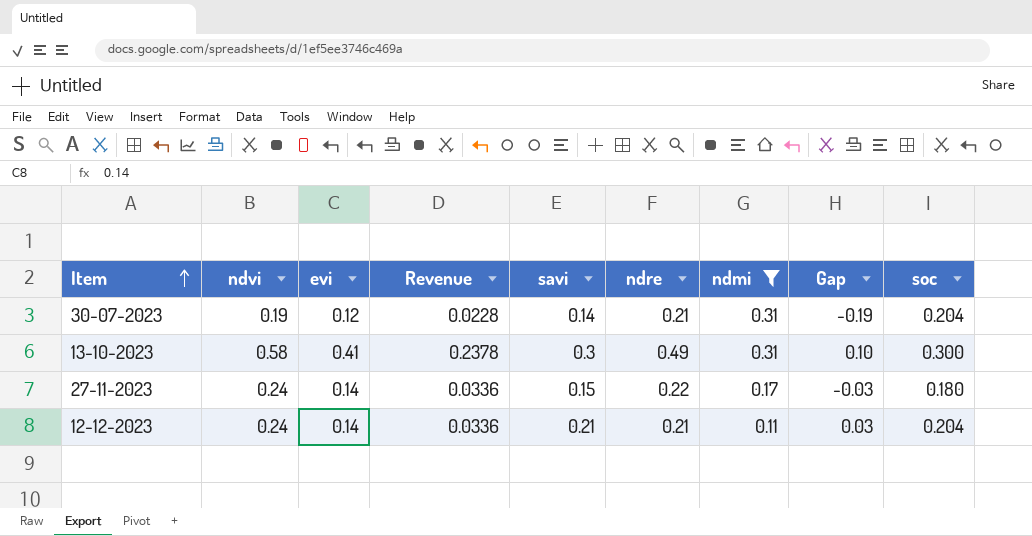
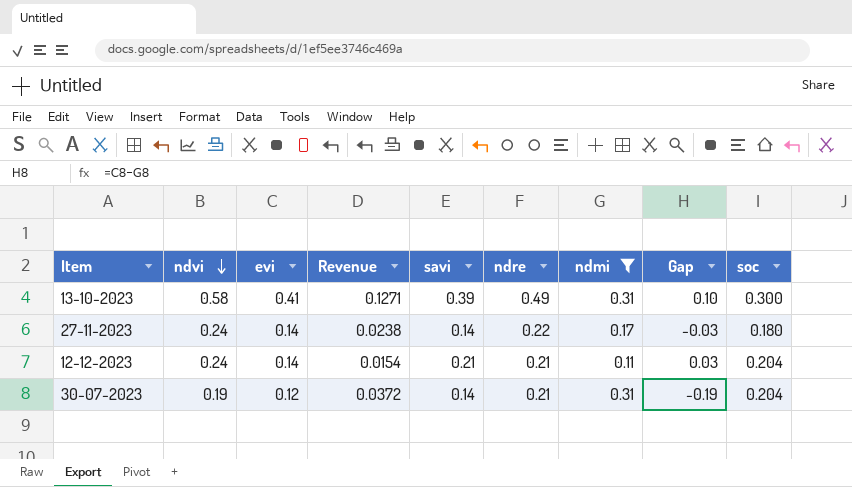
row order: Item ascending -> ndvi descending
column Revenue | formula: [ndvi] * [evi] -> [evi] * [ndmi]
13-10-2023 | savi: 0.3 -> 0.39
27-11-2023 | savi: 0.15 -> 0.14

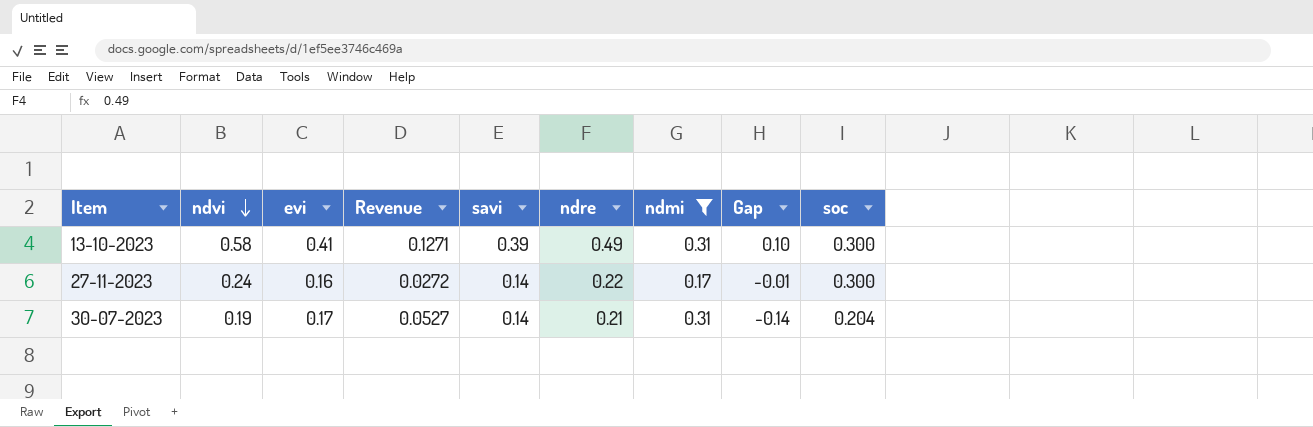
row 12-12-2023: 0.24 | 0.14 | 0.0154 | 0.21 | 0.21 | 0.11 | 0.03 | 0.204 -> none
27-11-2023 | evi: 0.14 -> 0.16
27-11-2023 | Revenue: 0.0238 -> 0.0272
27-11-2023 | Gap: -0.03 -> -0.01
27-11-2023 | soc: 0.180 -> 0.300
30-07-2023 | evi: 0.12 -> 0.17
30-07-2023 | Revenue: 0.0372 -> 0.0527
30-07-2023 | Gap: -0.19 -> -0.14

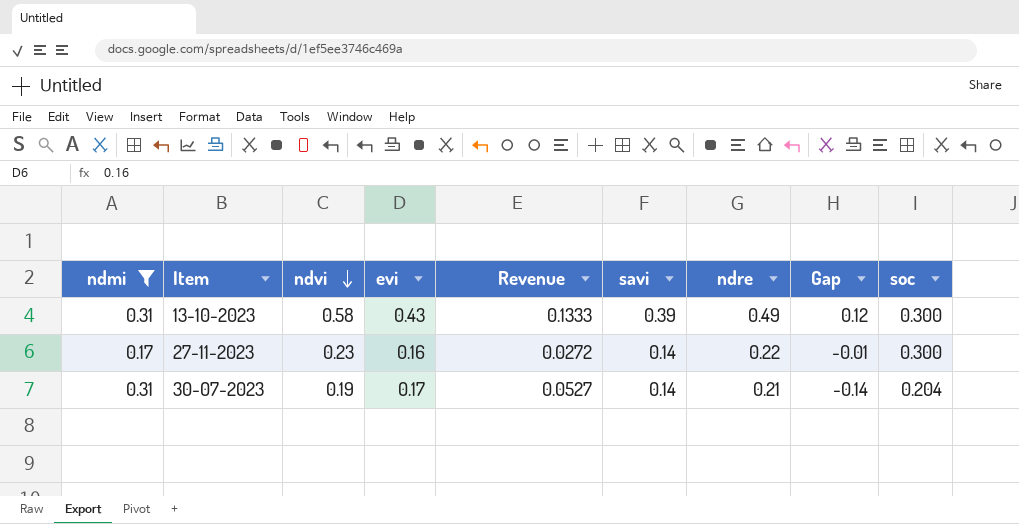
column ndmi | position: 7 -> 1
13-10-2023 | evi: 0.41 -> 0.43
13-10-2023 | Revenue: 0.1271 -> 0.1333
13-10-2023 | Gap: 0.10 -> 0.12
27-11-2023 | ndvi: 0.24 -> 0.23

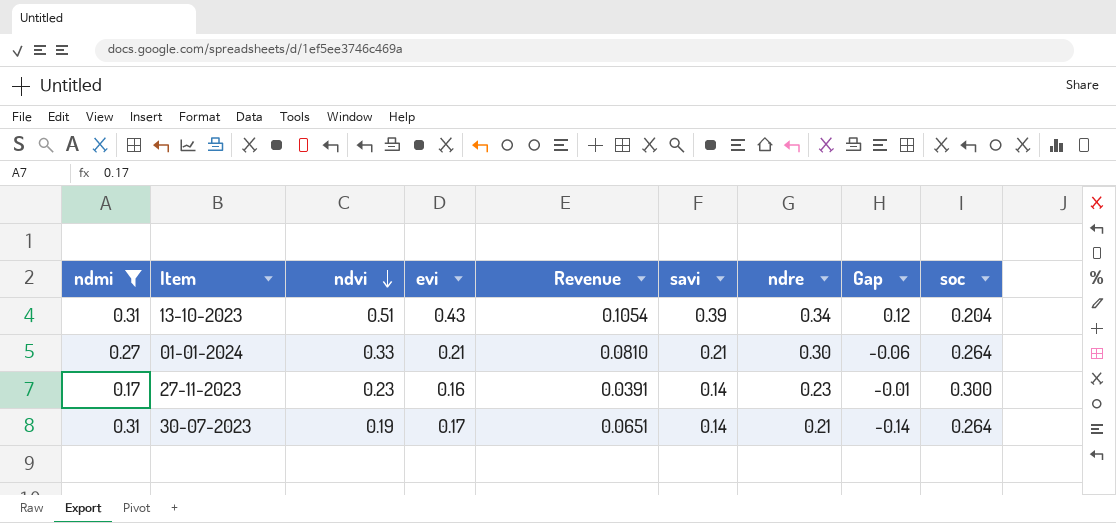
column Revenue | formula: [ndmi] * [evi] -> [ndmi] * [ndre]
13-10-2023 | ndvi: 0.58 -> 0.51
13-10-2023 | ndre: 0.49 -> 0.34
13-10-2023 | soc: 0.300 -> 0.204
row 01-01-2024: none -> 0.27 | 0.33 | 0.21 | 0.0810 | 0.21 | 0.30 | -0.06 | 0.264
27-11-2023 | ndre: 0.22 -> 0.23
30-07-2023 | soc: 0.204 -> 0.264

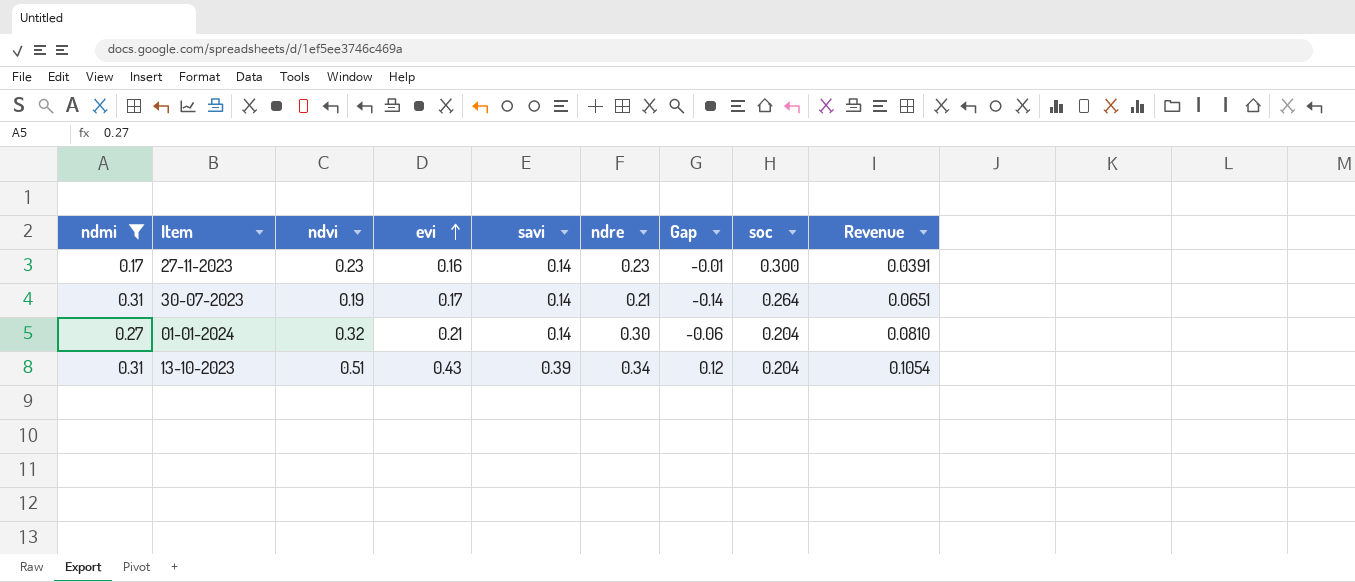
row order: ndvi descending -> evi ascending
column Revenue | position: 5 -> 9
01-01-2024 | ndvi: 0.33 -> 0.32
01-01-2024 | savi: 0.21 -> 0.14
01-01-2024 | soc: 0.264 -> 0.204

